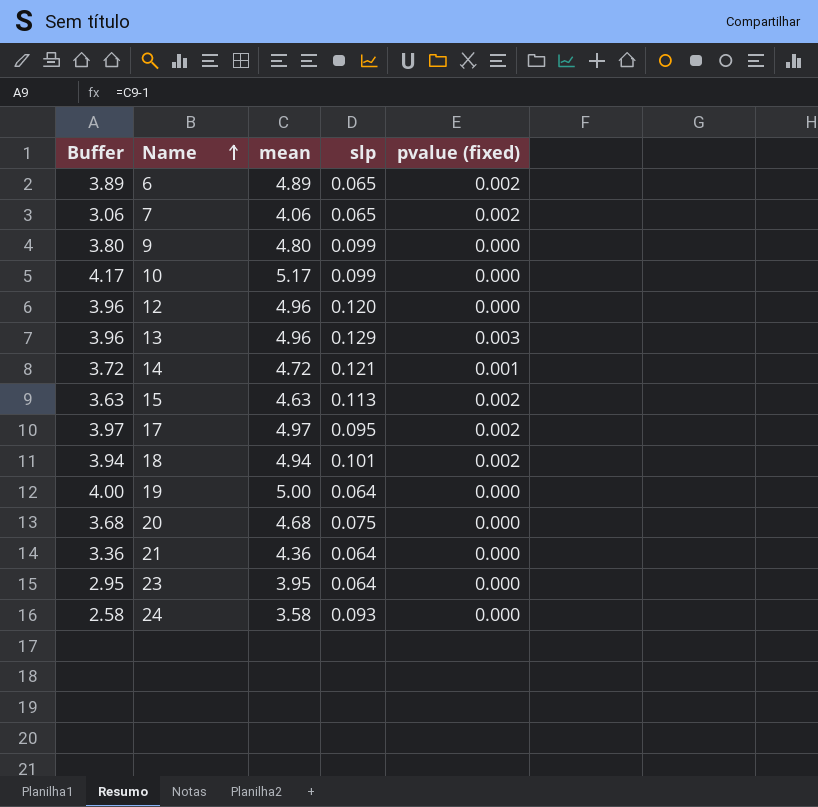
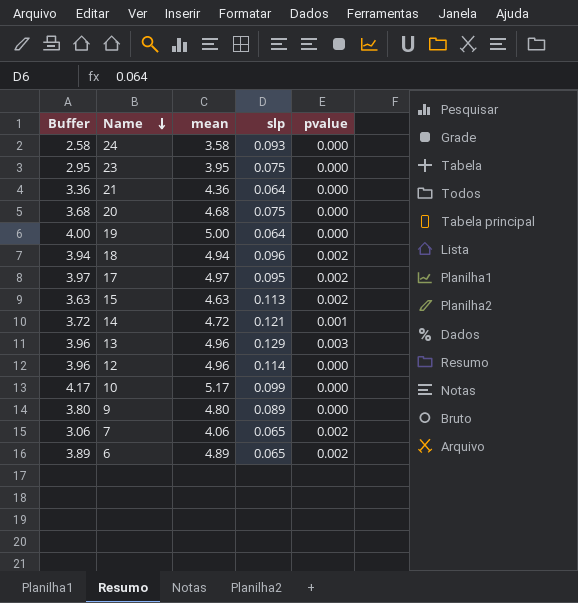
row order: Name ascending -> Name descending
column name: pvalue (fixed) -> pvalue
23 | slp: 0.064 -> 0.075
18 | slp: 0.101 -> 0.096
12 | slp: 0.120 -> 0.114
9 | slp: 0.099 -> 0.089

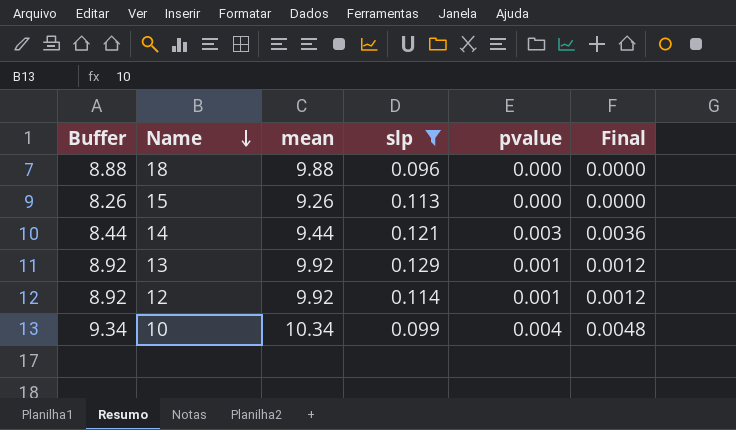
filter: none -> slp >= 0.096
column Final | formula: none -> [pvalue] * 1.2
18 | Buffer: 3.94 -> 8.88
18 | mean: 4.94 -> 9.88
18 | pvalue: 0.002 -> 0.000
15 | Buffer: 3.63 -> 8.26
15 | mean: 4.63 -> 9.26
15 | pvalue: 0.002 -> 0.000
14 | Buffer: 3.72 -> 8.44
14 | mean: 4.72 -> 9.44
14 | pvalue: 0.001 -> 0.003
13 | Buffer: 3.96 -> 8.92
13 | mean: 4.96 -> 9.92
13 | pvalue: 0.003 -> 0.001
12 | Buffer: 3.96 -> 8.92
12 | mean: 4.96 -> 9.92
12 | pvalue: 0.000 -> 0.001
10 | Buffer: 4.17 -> 9.34
10 | mean: 5.17 -> 10.34
10 | pvalue: 0.000 -> 0.004

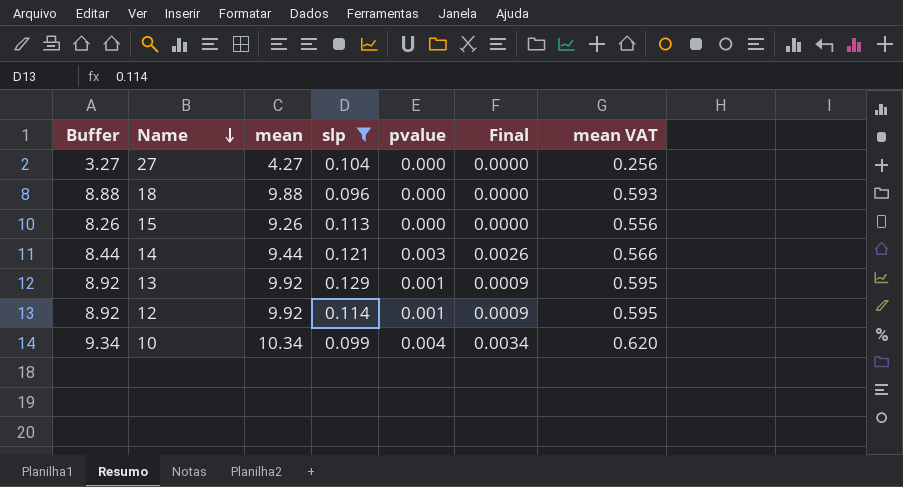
column Final | formula: [pvalue] * 1.2 -> [pvalue] * 0.85
column mean VAT | formula: none -> [mean] * 0.06
row 27: none -> 3.27 | 4.27 | 0.104 | 0.000 | 0.0000 | 0.256

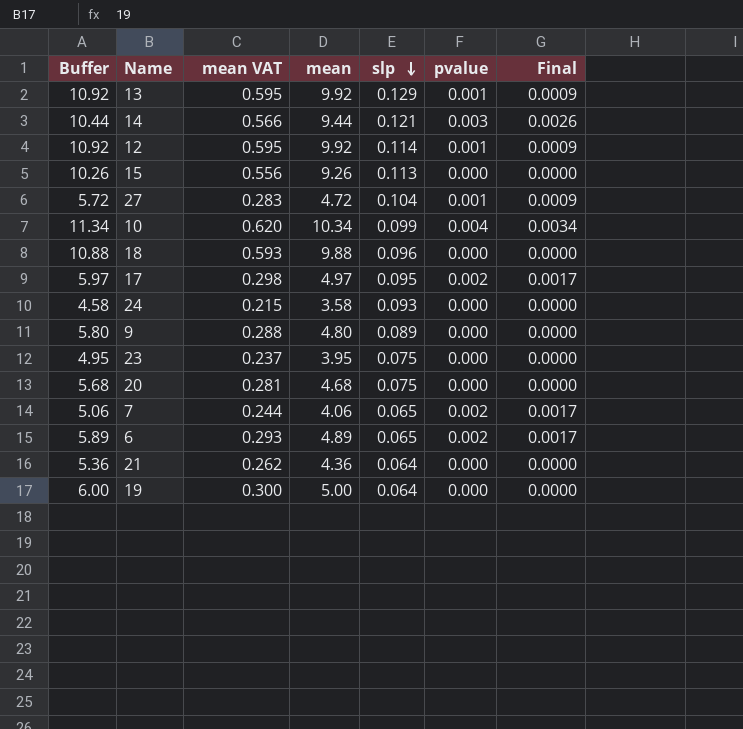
filter: slp >= 0.096 -> none
row order: Name descending -> slp descending
column Buffer | formula: [mean] - 1 -> [mean] + 1
column mean VAT | position: 7 -> 3
27 | mean VAT: 0.256 -> 0.283
27 | mean: 4.27 -> 4.72
27 | pvalue: 0.000 -> 0.001
27 | Final: 0.0000 -> 0.0009

